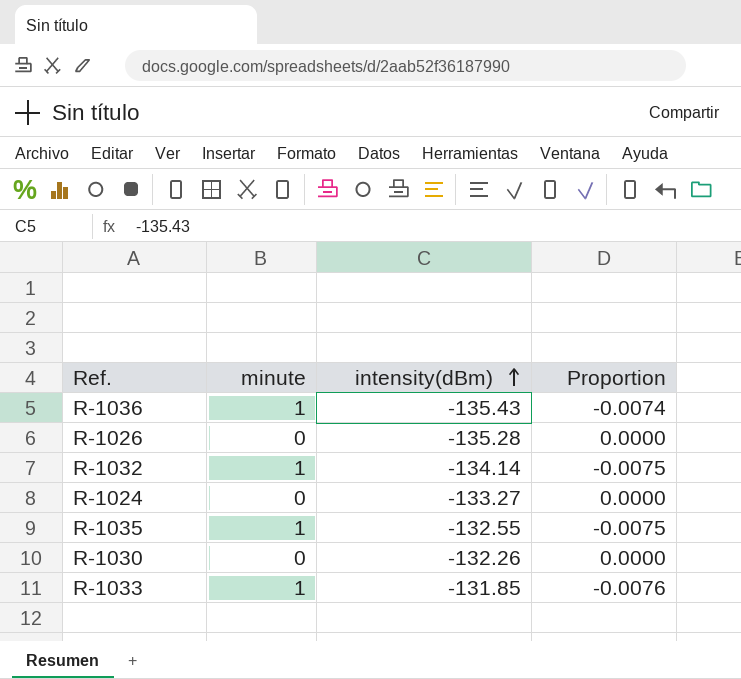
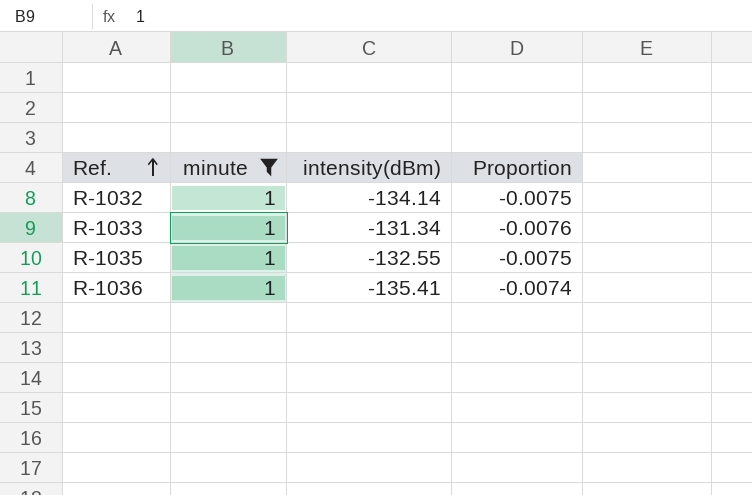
filter: none -> minute = 1
row order: intensity(dBm) ascending -> Ref. ascending
R-1033 | intensity(dBm): -131.85 -> -131.34
R-1036 | intensity(dBm): -135.43 -> -135.41

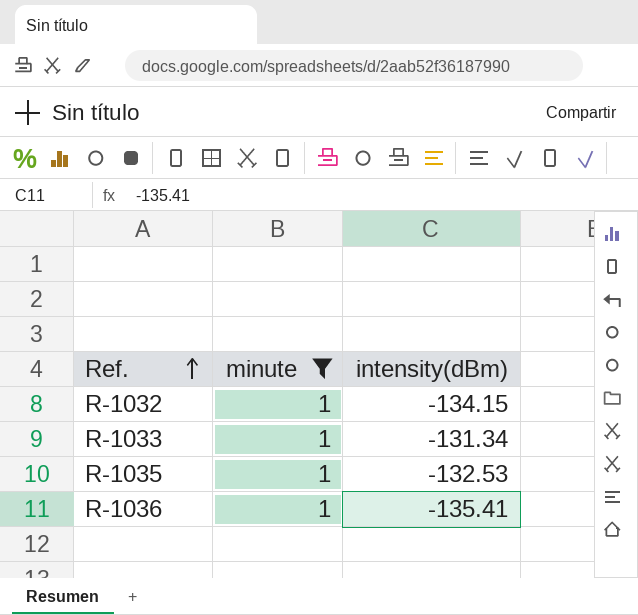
column Proportion | formula: [minute] / [intensity(dBm)] -> none
R-1032 | intensity(dBm): -134.14 -> -134.15
R-1035 | intensity(dBm): -132.55 -> -132.53

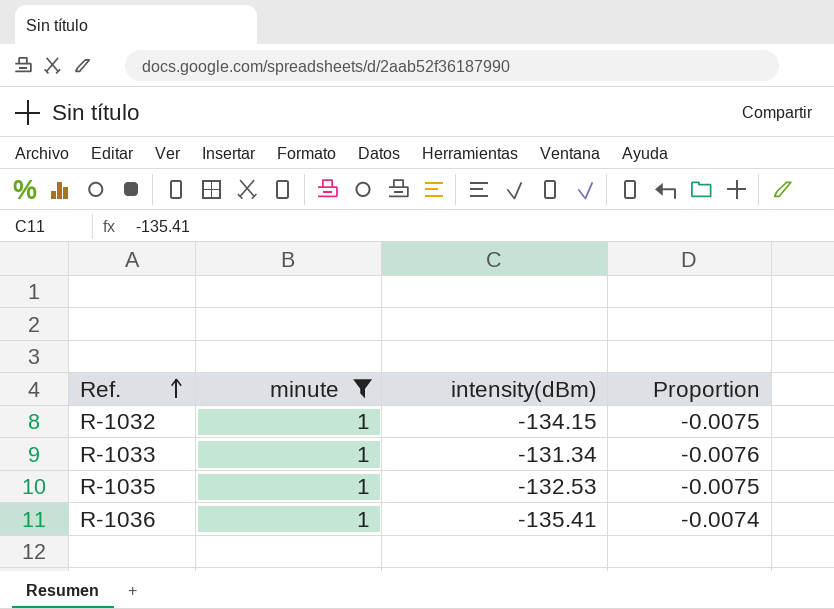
column Proportion | formula: none -> [minute] / [intensity(dBm)]

